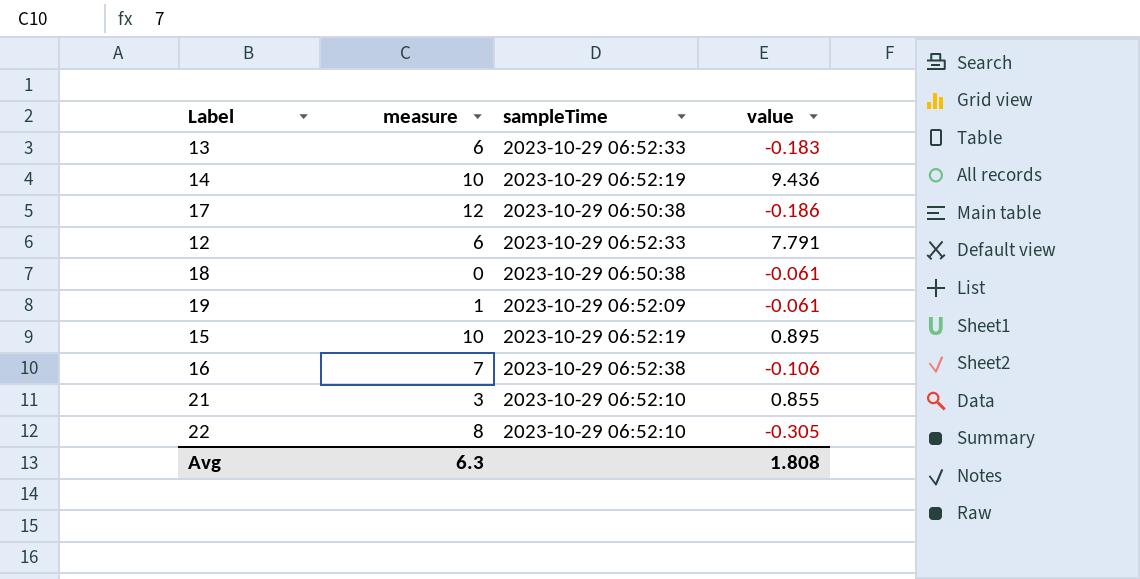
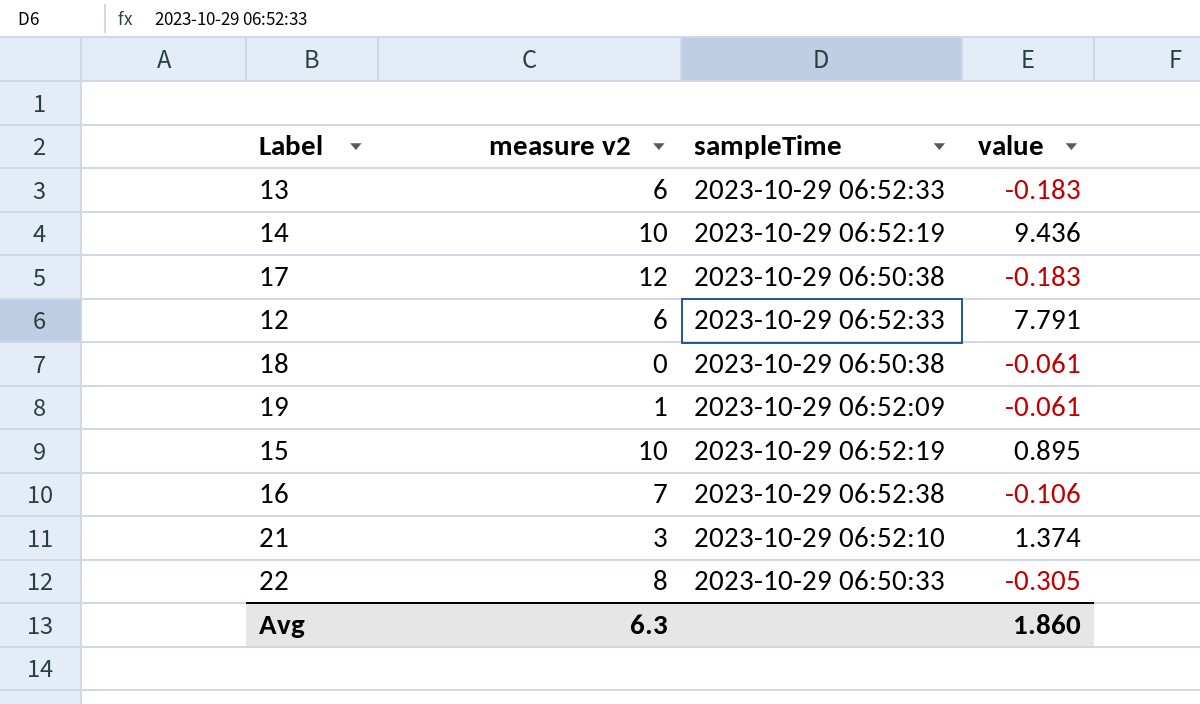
column name: measure -> measure v2
17 | value: -0.186 -> -0.183
21 | value: 0.855 -> 1.374
22 | sampleTime: 2023-10-29 06:52:10 -> 2023-10-29 06:50:33
Avg | value: 1.808 -> 1.860

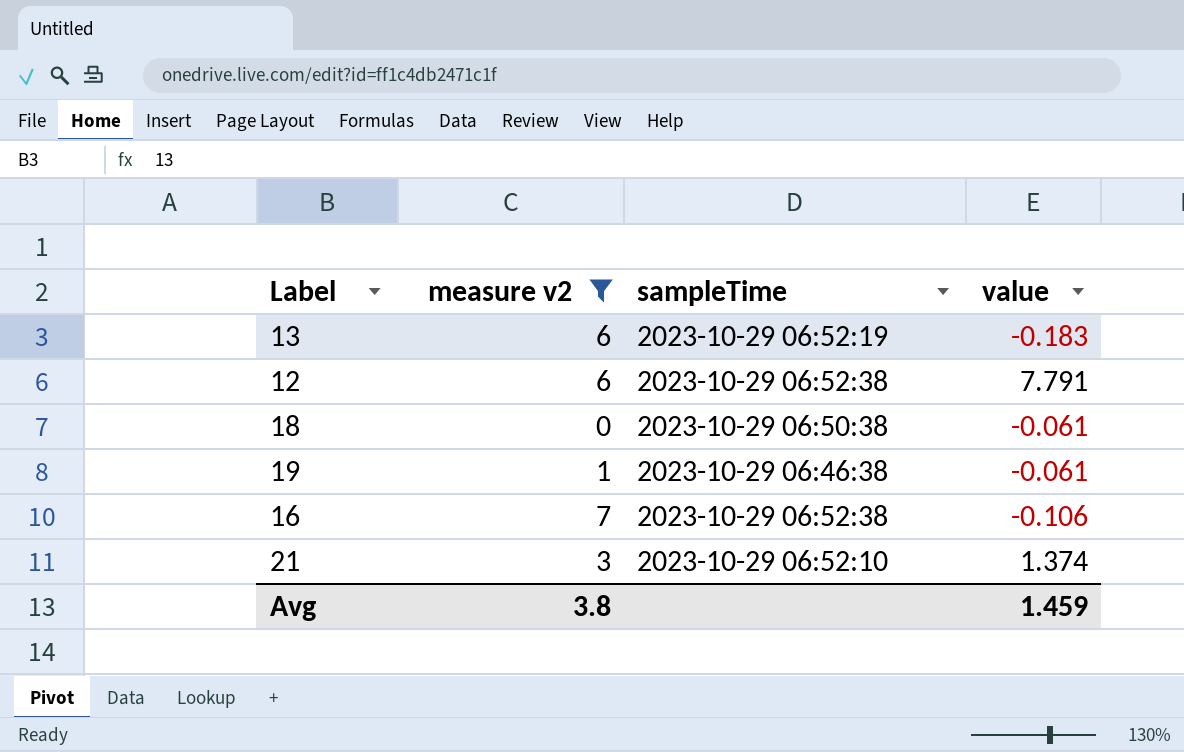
filter: none -> measure v2 <= 7
13 | sampleTime: 2023-10-29 06:52:33 -> 2023-10-29 06:52:19
12 | sampleTime: 2023-10-29 06:52:33 -> 2023-10-29 06:52:38
19 | sampleTime: 2023-10-29 06:52:09 -> 2023-10-29 06:46:38
Avg | measure v2: 6.3 -> 3.8
Avg | value: 1.860 -> 1.459

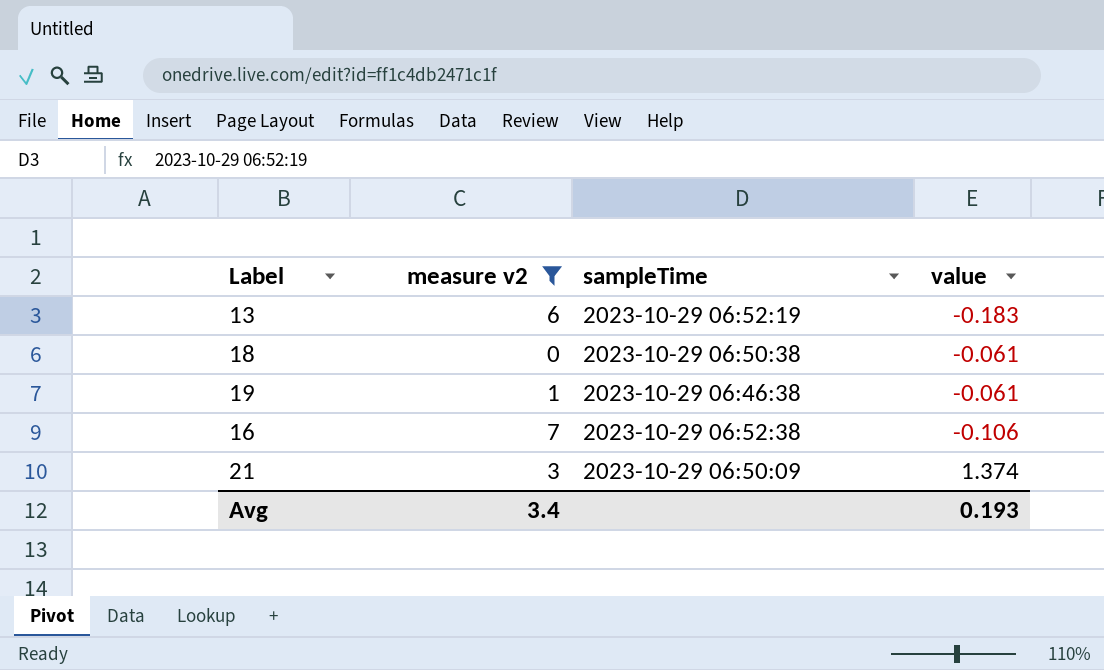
row 12: 6 | 2023-10-29 06:52:38 | 7.791 -> none
21 | sampleTime: 2023-10-29 06:52:10 -> 2023-10-29 06:50:09
Avg | measure v2: 3.8 -> 3.4
Avg | value: 1.459 -> 0.193

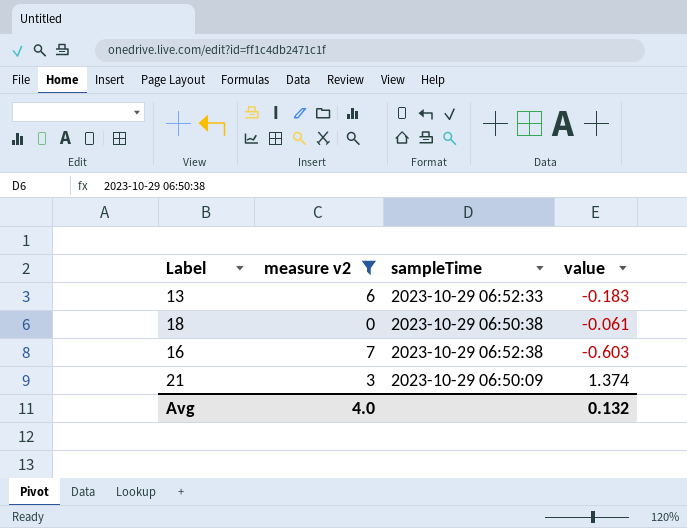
row 19: 1 | 2023-10-29 06:46:38 | -0.061 -> none
13 | sampleTime: 2023-10-29 06:52:19 -> 2023-10-29 06:52:33
16 | value: -0.106 -> -0.603
Avg | measure v2: 3.4 -> 4.0
Avg | value: 0.193 -> 0.132

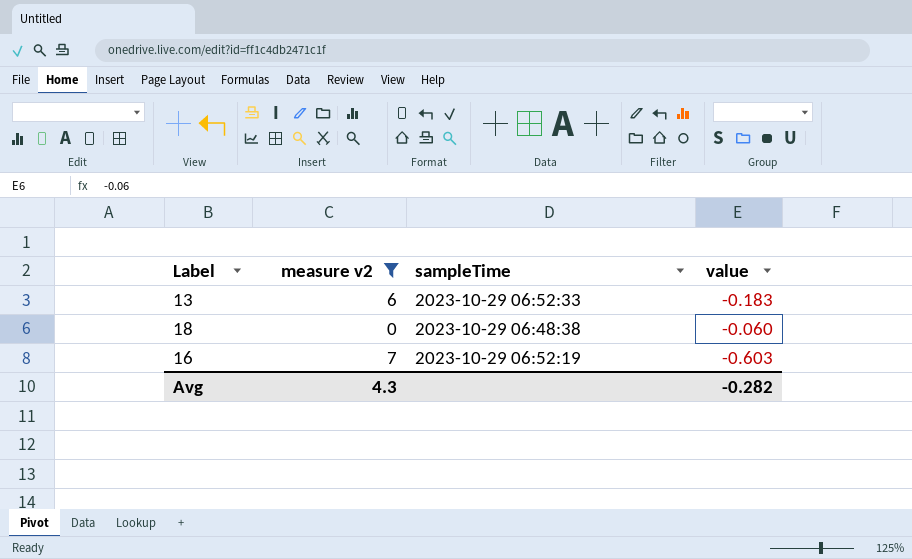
row 21: 3 | 2023-10-29 06:50:09 | 1.374 -> none
18 | sampleTime: 2023-10-29 06:50:38 -> 2023-10-29 06:48:38
18 | value: -0.061 -> -0.060
16 | sampleTime: 2023-10-29 06:52:38 -> 2023-10-29 06:52:19
Avg | measure v2: 4.0 -> 4.3
Avg | value: 0.132 -> -0.282

